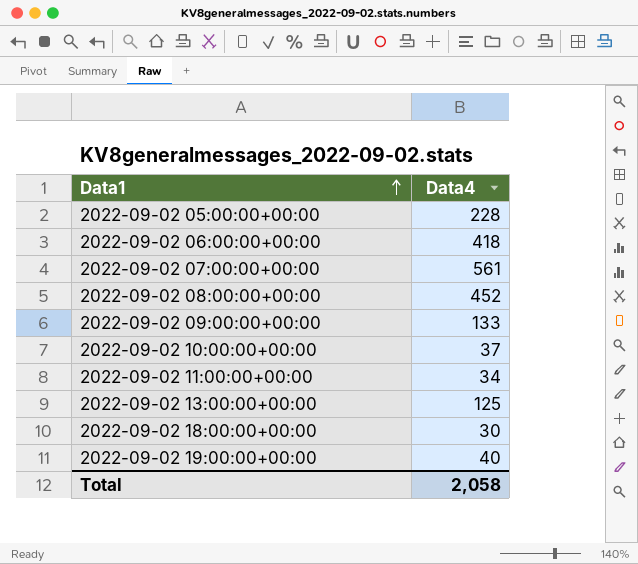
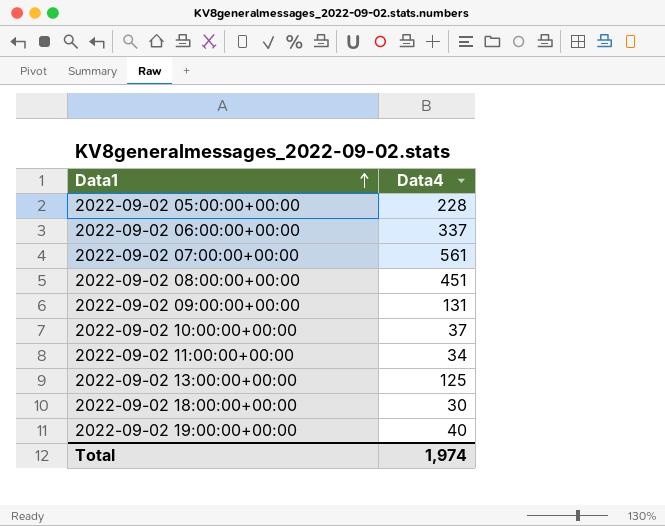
2022-09-02 06:00:00+00:00 | Data4: 418 -> 337
2022-09-02 08:00:00+00:00 | Data4: 452 -> 451
2022-09-02 09:00:00+00:00 | Data4: 133 -> 131
Total | Data4: 2,058 -> 1,974

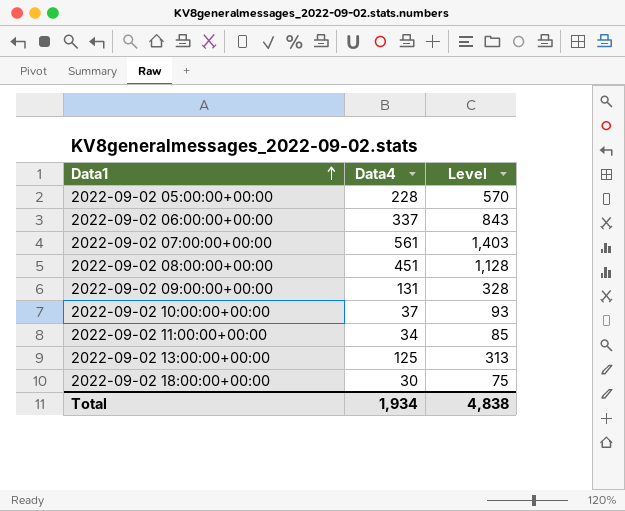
column Level | formula: none -> [Data4] * 2.5
row 2022-09-02 19:00:00+00:00: 40 -> none
Total | Data4: 1,974 -> 1,934

